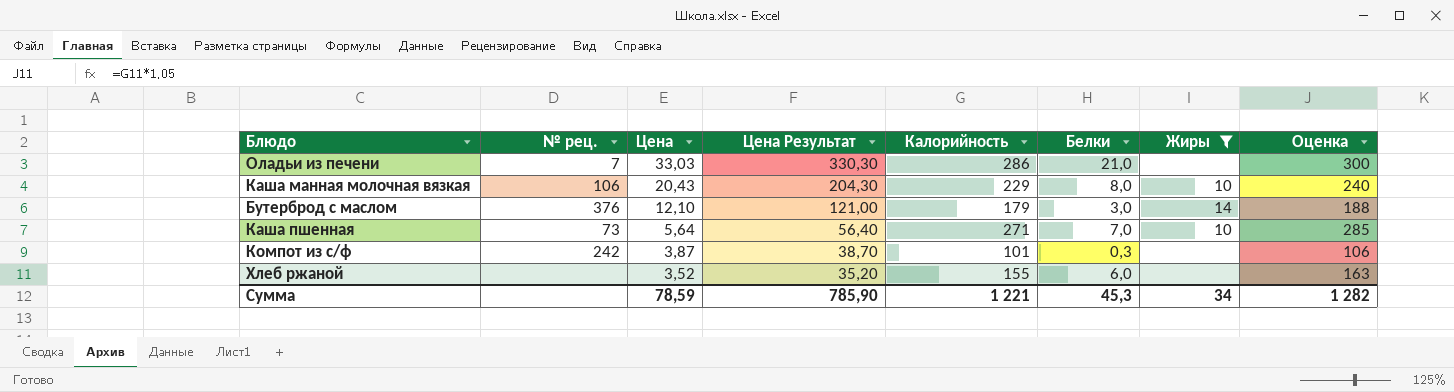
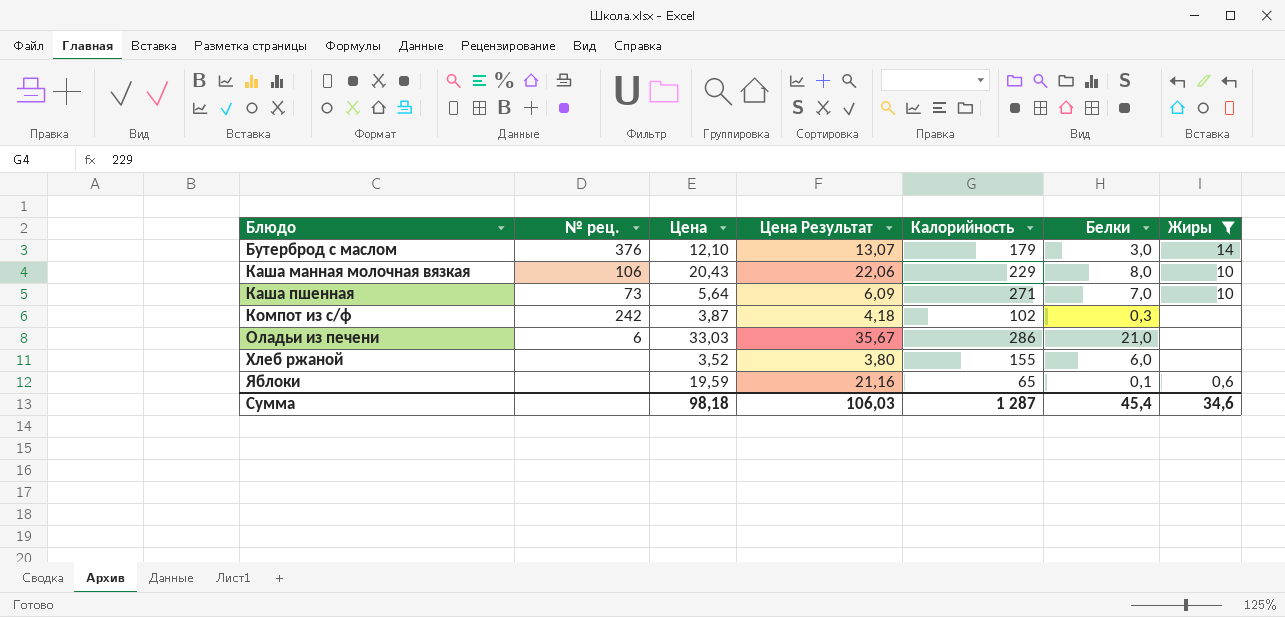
row order: Цена descending -> Блюдо ascending
column Оценка | formula: [Калорийность] * 1,05 -> none
column Цена Результат | formula: [Цена] * 10 -> [Цена] * 1,08
Компот из с/ф | Калорийность: 101 -> 102
Оладьи из печени | № рец.: 7 -> 6
row Яблоки: none -> none | 19,59 | 21,16 | 65 | 0,1 | 0,6
Сумма | Цена: 78,59 -> 98,18
Сумма | Цена Результат: 785,90 -> 106,03
Сумма | Калорийность: 1 221 -> 1 287
Сумма | Белки: 45,3 -> 45,4
Сумма | Жиры: 34 -> 34,6

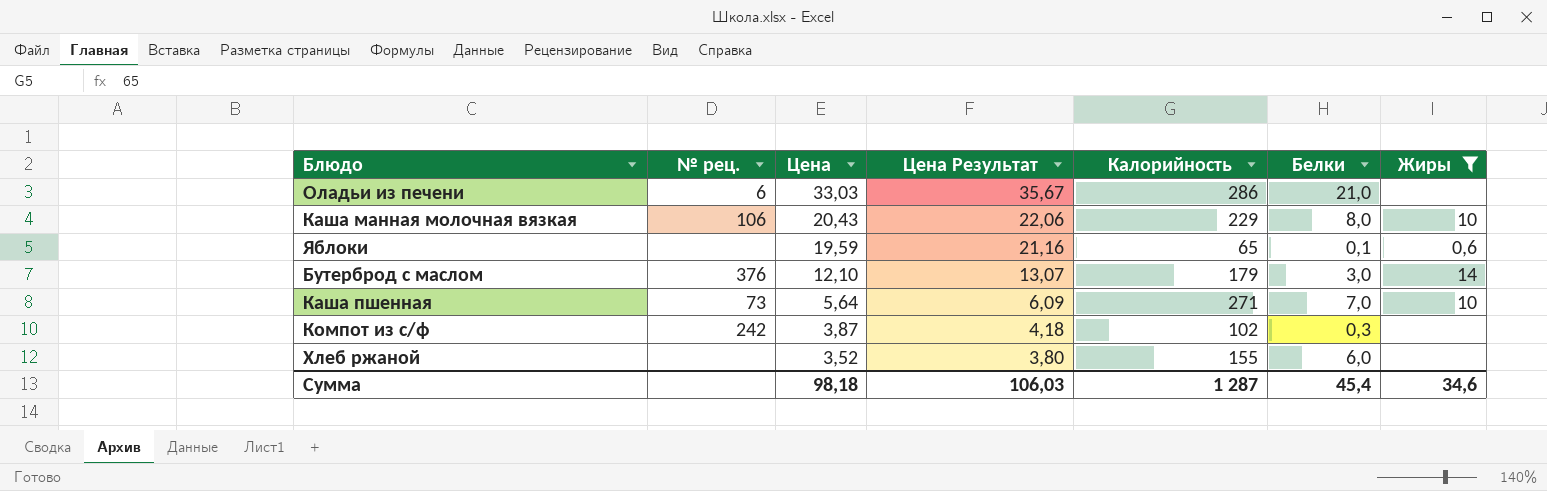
row order: Блюдо ascending -> Цена descending

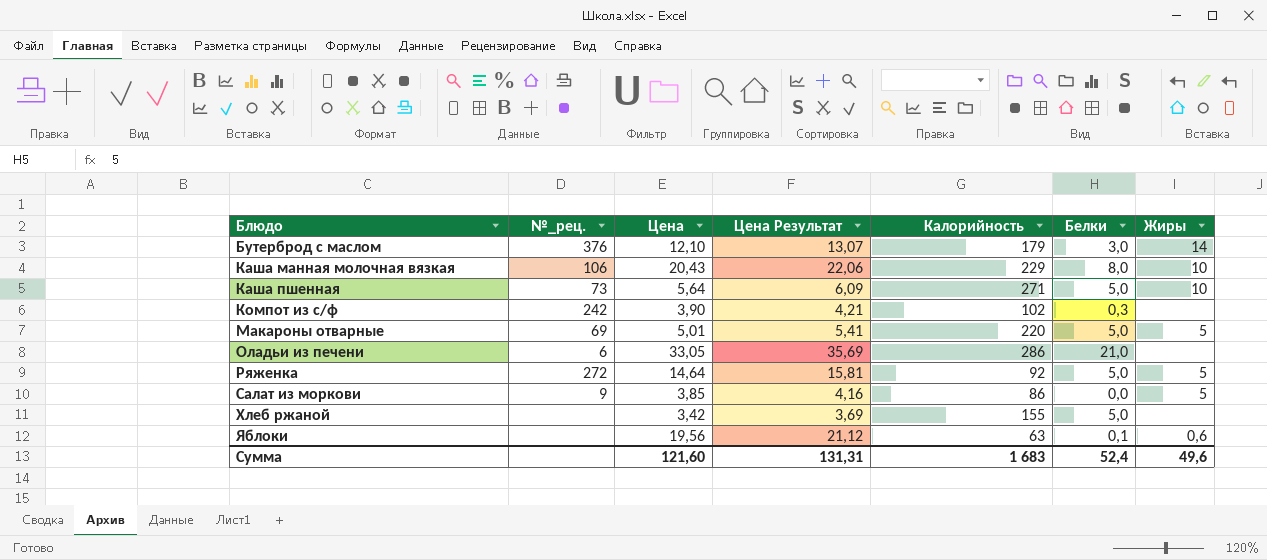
filter: Жиры != 5 -> none
row order: Цена descending -> Блюдо ascending
column name: № рец. -> №_рец.
Каша пшенная | Белки: 7,0 -> 5,0
Компот из с/ф | Цена: 3,87 -> 3,90
Компот из с/ф | Цена Результат: 4,18 -> 4,21
Оладьи из печени | Цена: 33,03 -> 33,05
Оладьи из печени | Цена Результат: 35,67 -> 35,69
Хлеб ржаной | Цена: 3,52 -> 3,42
Хлеб ржаной | Цена Результат: 3,80 -> 3,69
Хлеб ржаной | Белки: 6,0 -> 5,0
Яблоки | Цена: 19,59 -> 19,56
Яблоки | Цена Результат: 21,16 -> 21,12
Яблоки | Калорийность: 65 -> 63
Сумма | Цена: 98,18 -> 121,60
Сумма | Цена Результат: 106,03 -> 131,31
Сумма | Калорийность: 1 287 -> 1 683
Сумма | Белки: 45,4 -> 52,4
Сумма | Жиры: 34,6 -> 49,6

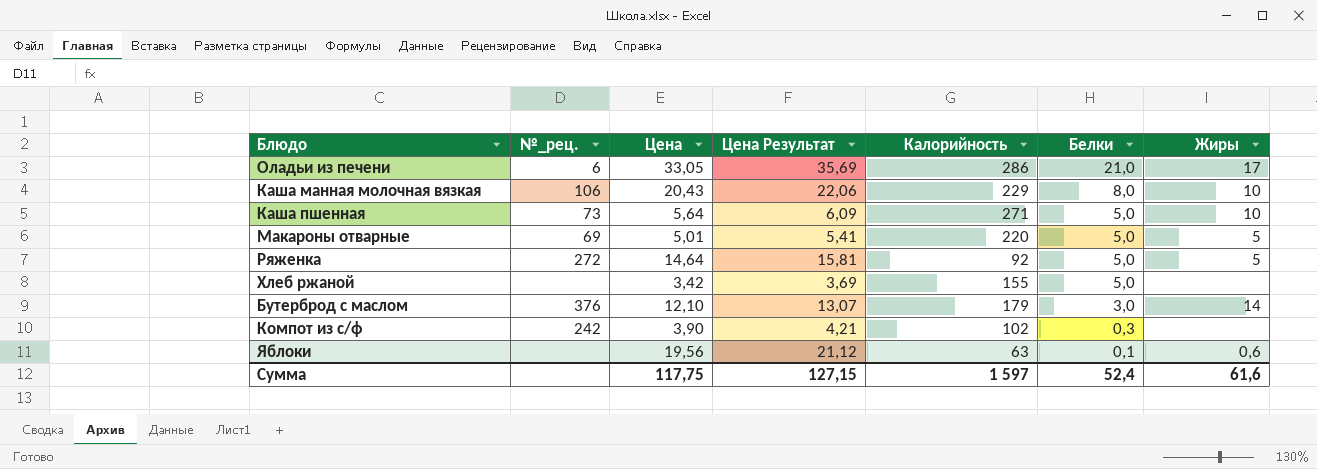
row order: Блюдо ascending -> Белки descending
row Салат из моркови: 9 | 3,85 | 4,16 | 86 | 0,0 | 5 -> none
Оладьи из печени | Жиры: none -> 17
Сумма | Цена: 121,60 -> 117,75
Сумма | Цена Результат: 131,31 -> 127,15
Сумма | Калорийность: 1 683 -> 1 597
Сумма | Жиры: 49,6 -> 61,6

